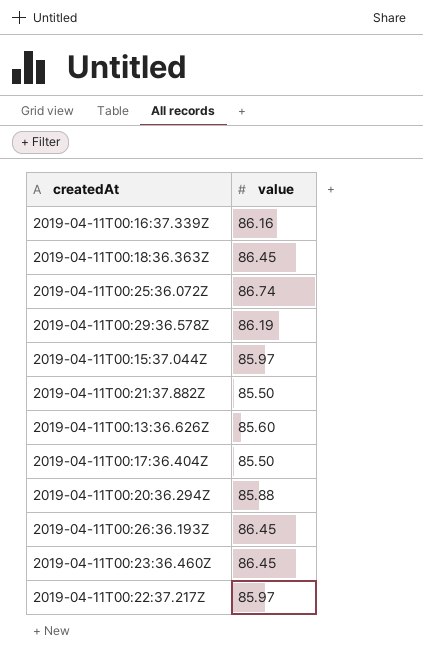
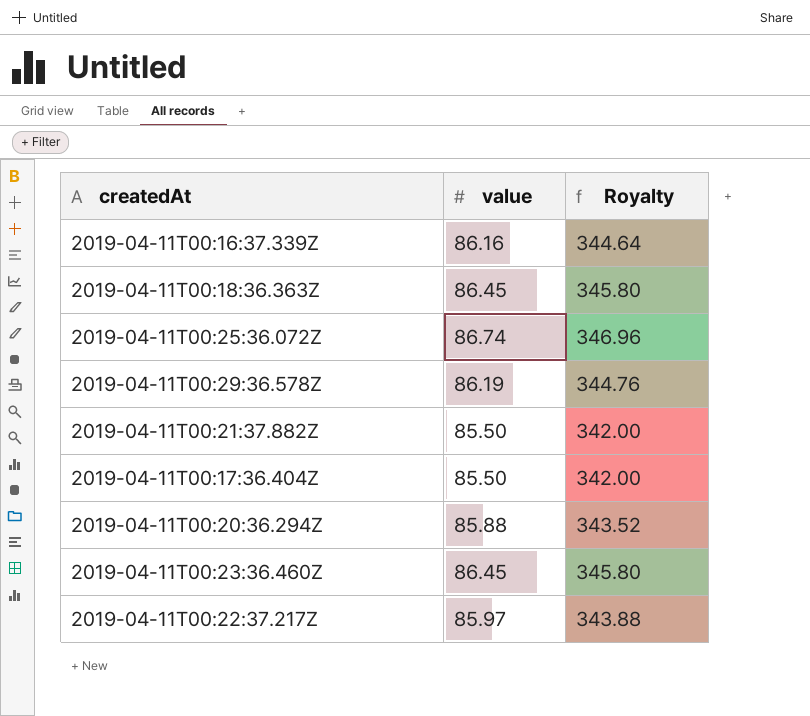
column Royalty | formula: none -> [value] * 4
row 2019-04-11T00:15:37.044Z: 85.97 -> none
row 2019-04-11T00:13:36.626Z: 85.60 -> none
row 2019-04-11T00:26:36.193Z: 86.45 -> none

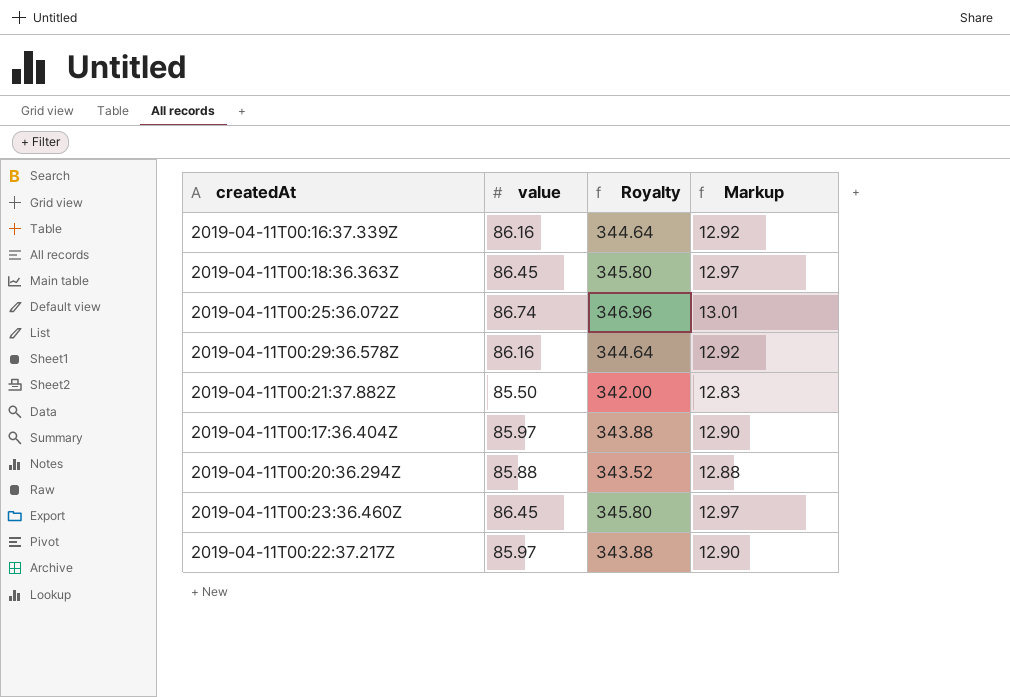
column Markup | formula: none -> [value] * 0.15
2019-04-11T00:29:36.578Z | value: 86.19 -> 86.16
2019-04-11T00:29:36.578Z | Royalty: 344.76 -> 344.64
2019-04-11T00:17:36.404Z | value: 85.50 -> 85.97
2019-04-11T00:17:36.404Z | Royalty: 342.00 -> 343.88

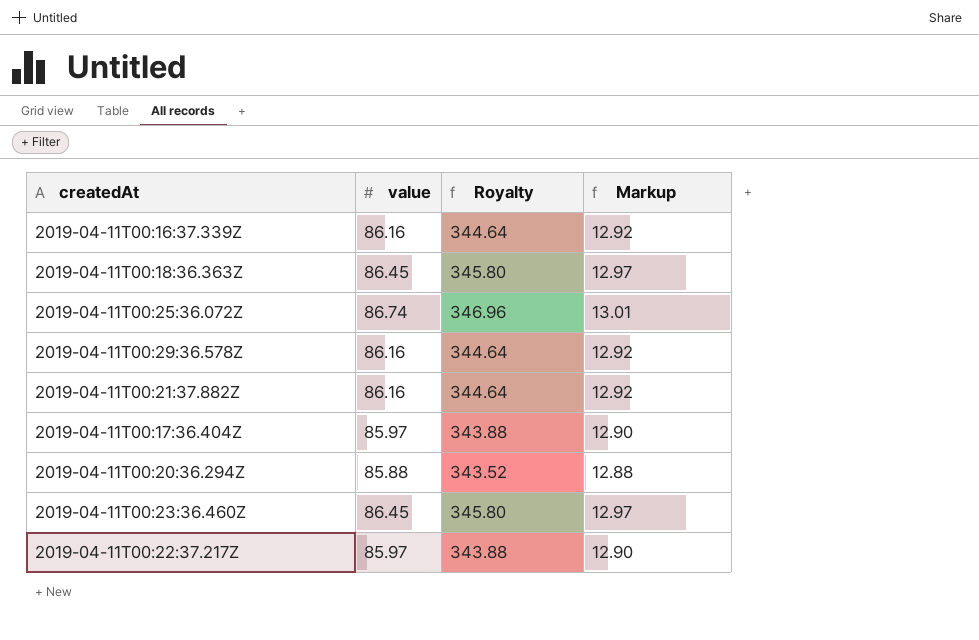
2019-04-11T00:21:37.882Z | value: 85.50 -> 86.16
2019-04-11T00:21:37.882Z | Royalty: 342.00 -> 344.64
2019-04-11T00:21:37.882Z | Markup: 12.83 -> 12.92

